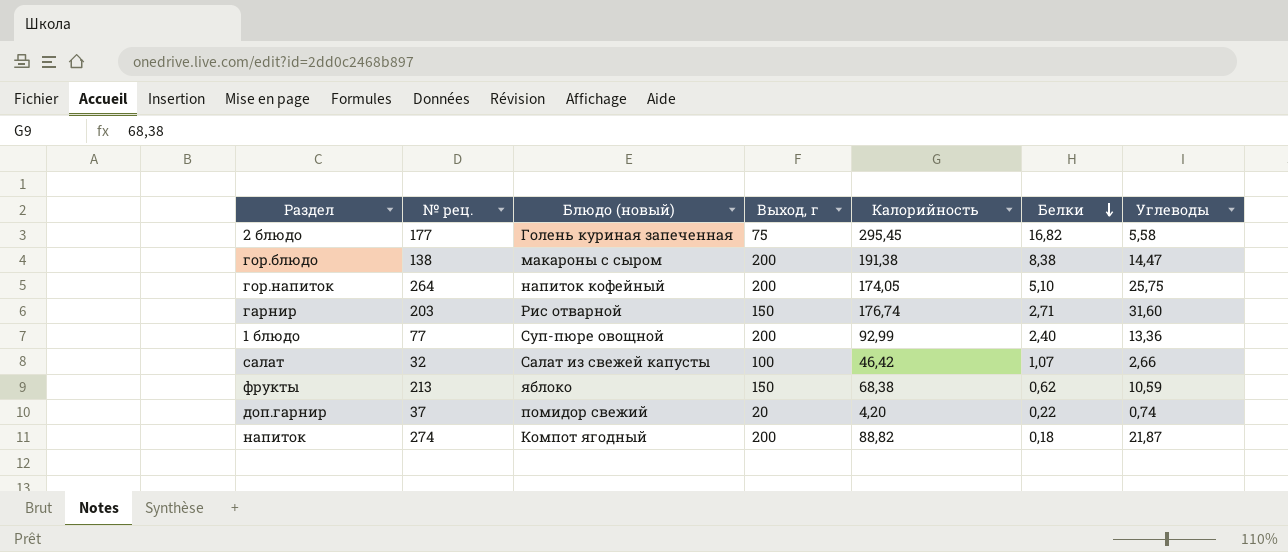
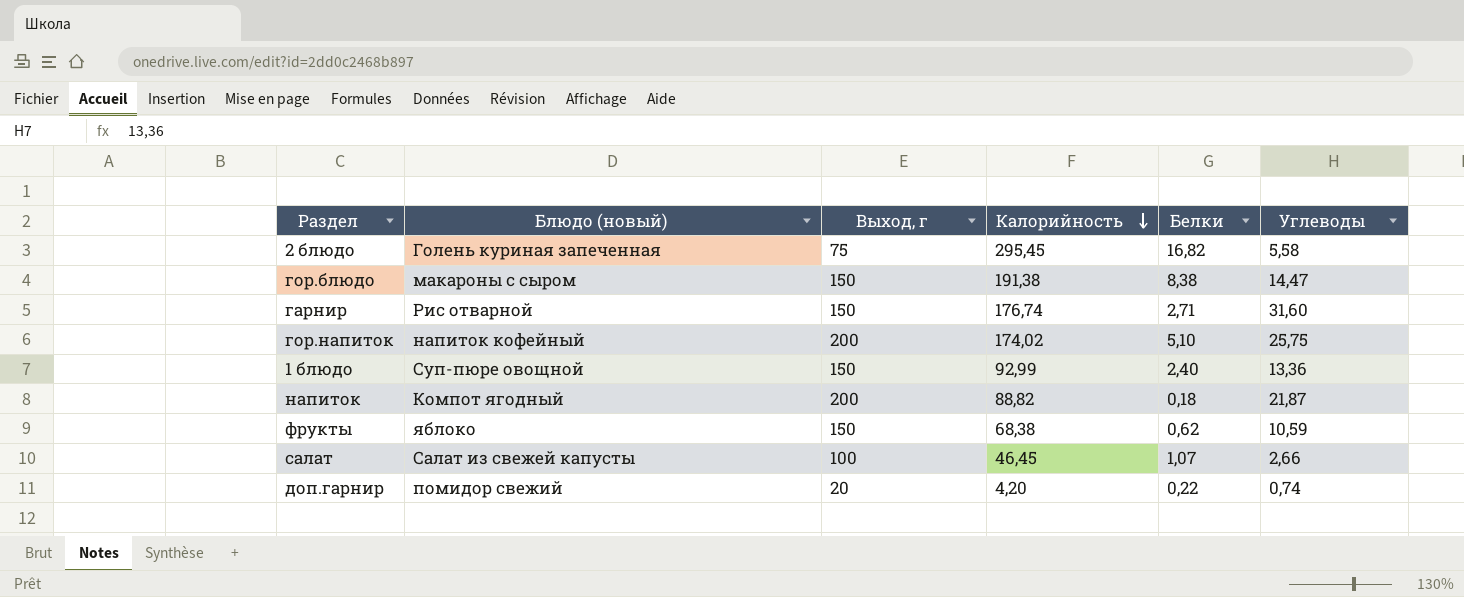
row order: Белки descending -> Калорийность descending
column № рец. | position: 2 -> none
гор.блюдо | Выход, г: 200 -> 150
гор.напиток | Калорийность: 174,05 -> 174,02
1 блюдо | Выход, г: 200 -> 150
салат | Калорийность: 46,42 -> 46,45

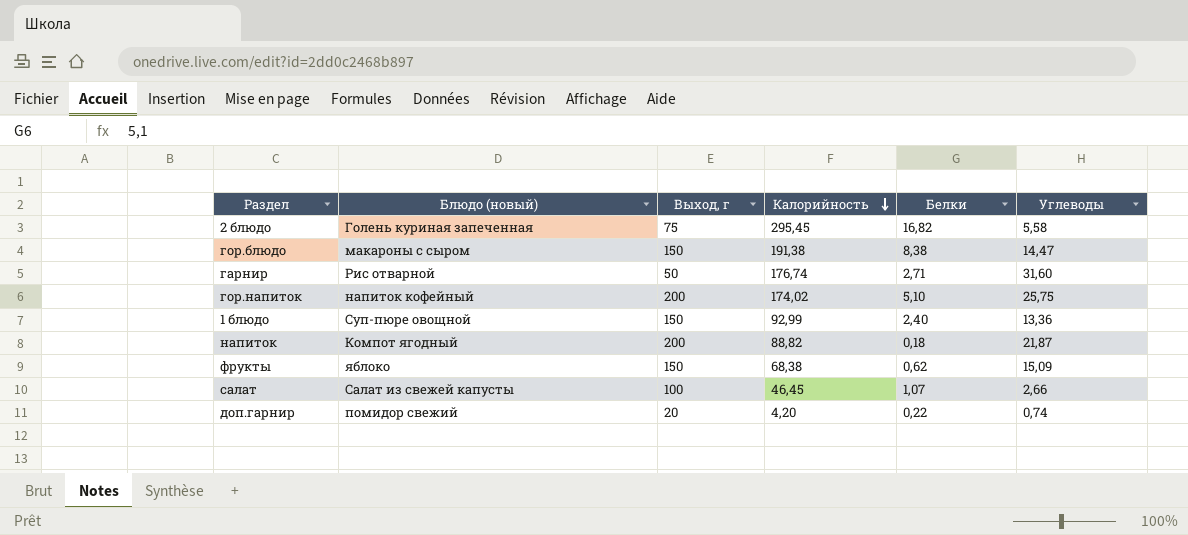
гарнир | Выход, г: 150 -> 50
фрукты | Углеводы: 10,59 -> 15,09

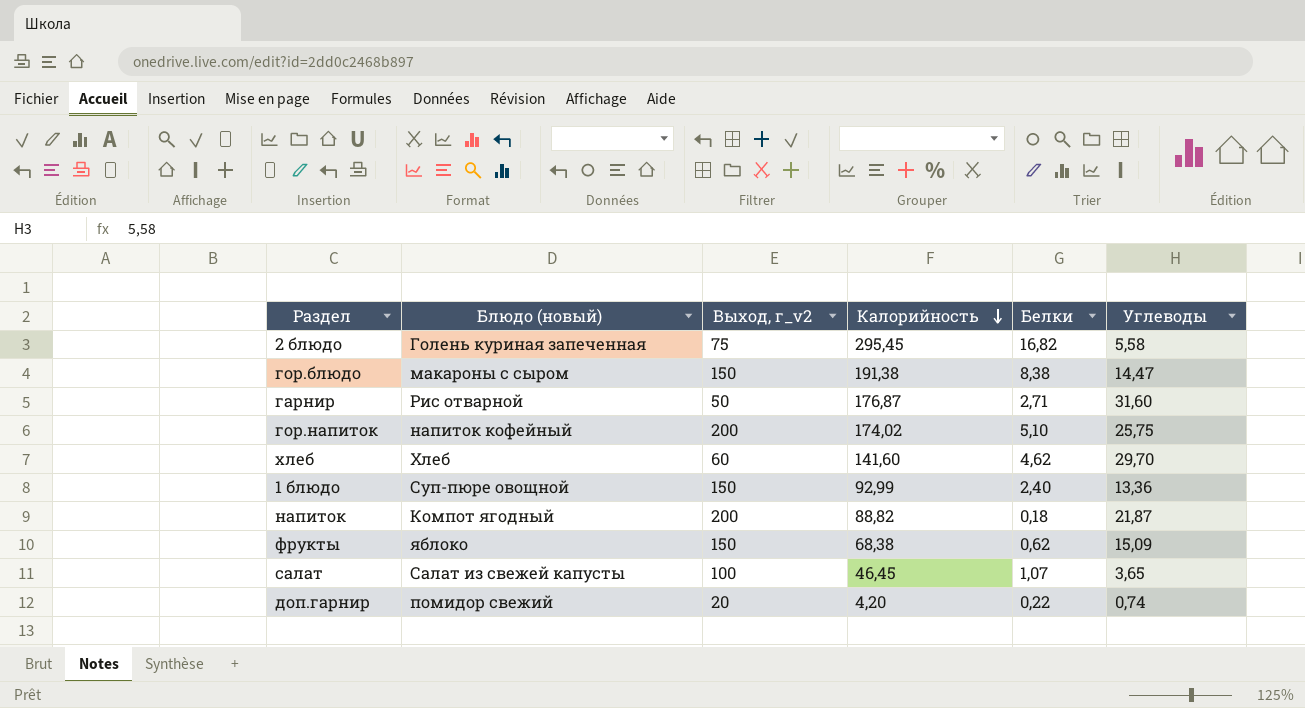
column name: Выход, г -> Выход, г_v2
гарнир | Калорийность: 176,74 -> 176,87
row хлеб: none -> Хлеб | 60 | 141,60 | 4,62 | 29,70
салат | Углеводы: 2,66 -> 3,65

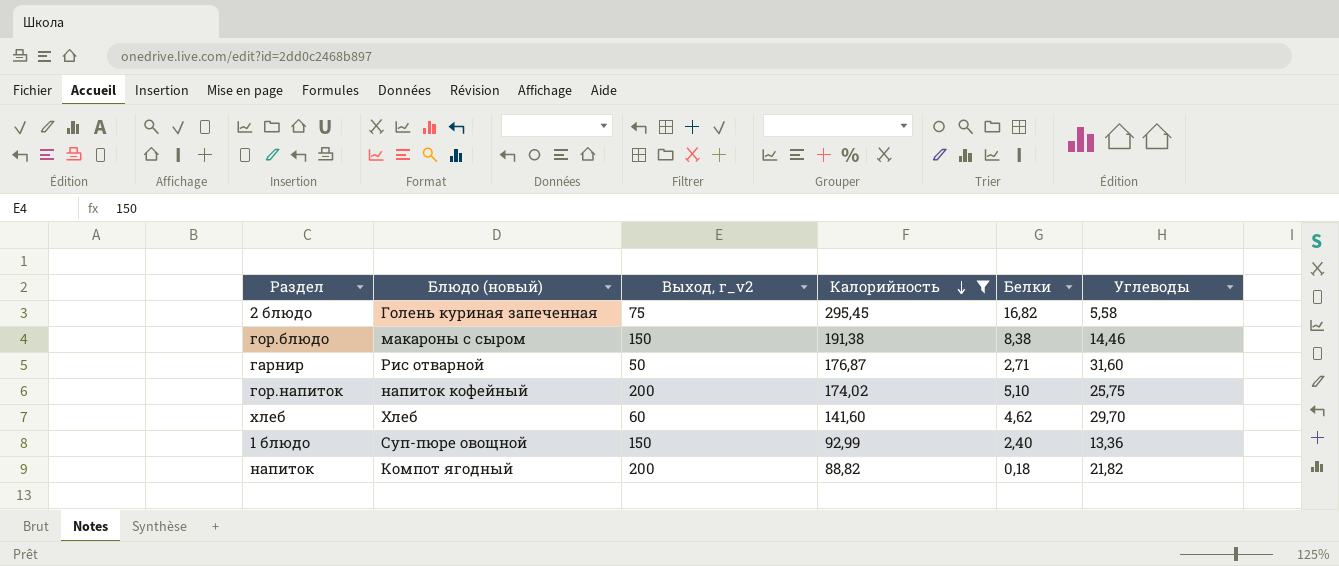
filter: none -> Калорийность >= 88,82
гор.блюдо | Углеводы: 14,47 -> 14,46
напиток | Углеводы: 21,87 -> 21,82

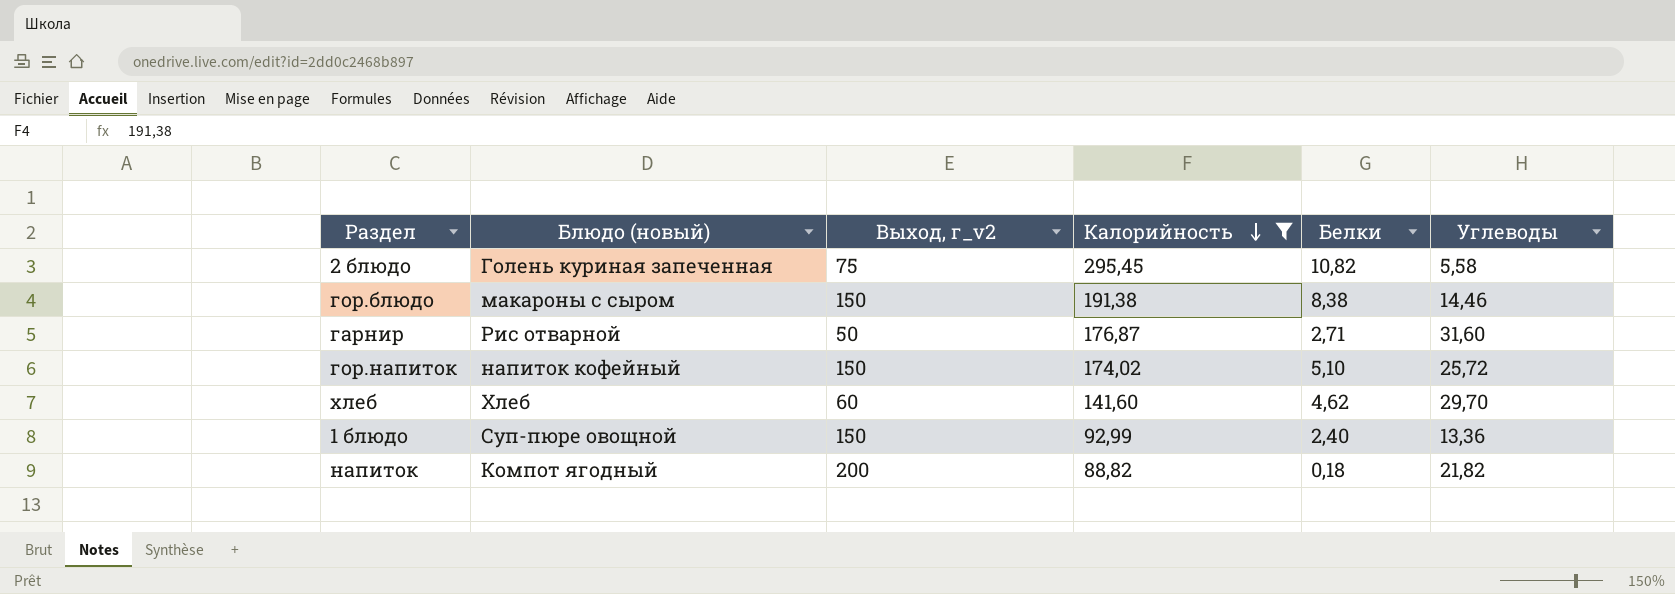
2 блюдо | Белки: 16,82 -> 10,82
гор.напиток | Выход, г_v2: 200 -> 150
гор.напиток | Углеводы: 25,75 -> 25,72

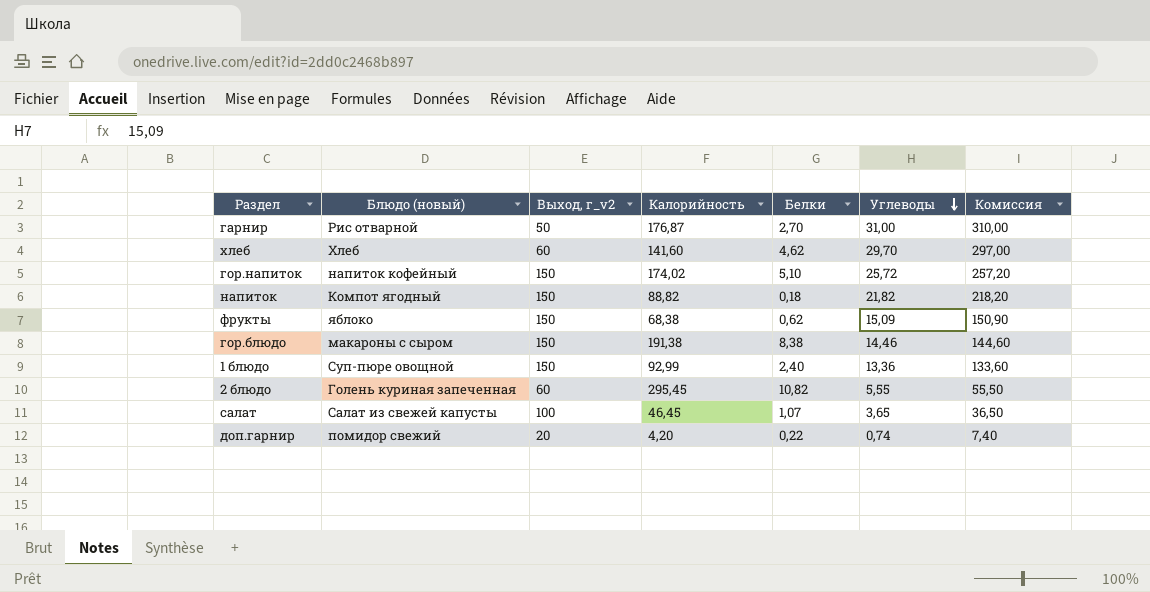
filter: Калорийность >= 88,82 -> none
row order: Калорийность descending -> Углеводы descending
column Комиссия | formula: none -> [Углеводы] * 10
гарнир | Белки: 2,71 -> 2,70
гарнир | Углеводы: 31,60 -> 31,00
напиток | Выход, г_v2: 200 -> 150
2 блюдо | Выход, г_v2: 75 -> 60
2 блюдо | Углеводы: 5,58 -> 5,55

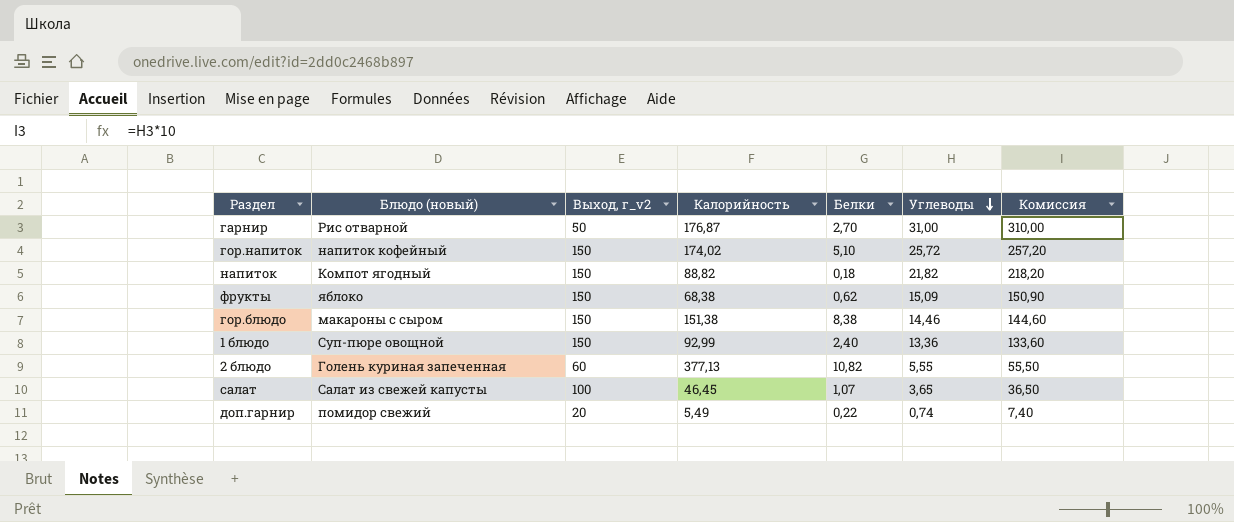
row хлеб: Хлеб | 60 | 141,60 | 4,62 | 29,70 | 297,00 -> none
гор.блюдо | Калорийность: 191,38 -> 151,38
2 блюдо | Калорийность: 295,45 -> 377,13
доп.гарнир | Калорийность: 4,20 -> 5,49

